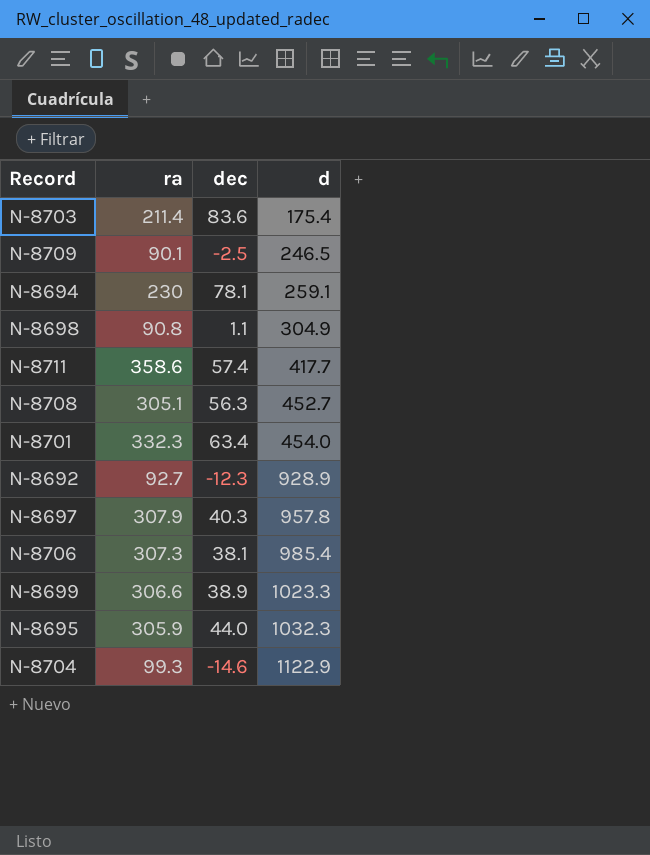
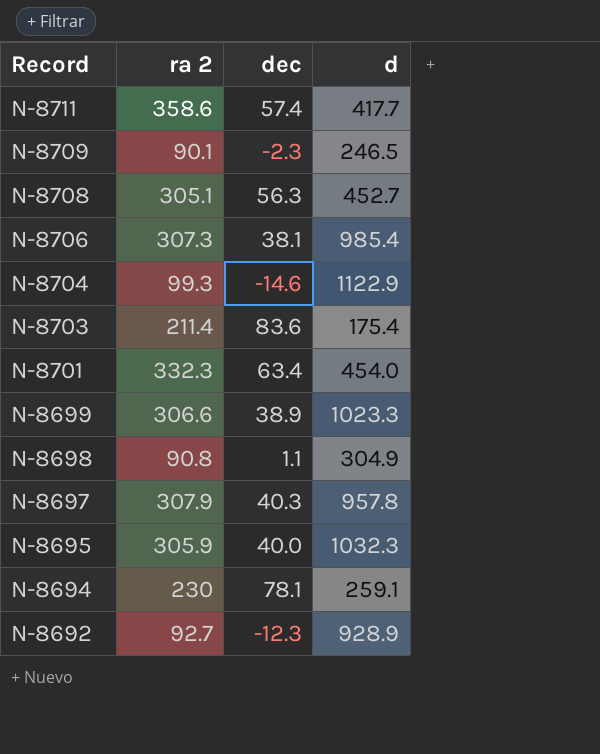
row order: d ascending -> Record descending
column name: ra -> ra 2
N-8709 | dec: -2.5 -> -2.3
N-8695 | dec: 44.0 -> 40.0

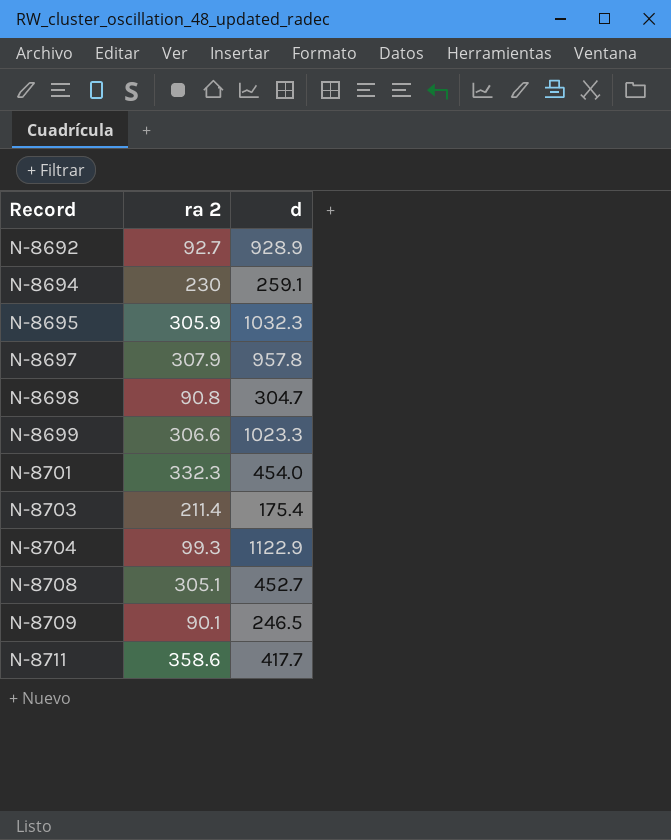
row order: Record descending -> Record ascending
column dec | position: 3 -> none
row N-8706: 307.3 | 38.1 | 985.4 -> none
N-8698 | d: 304.9 -> 304.7

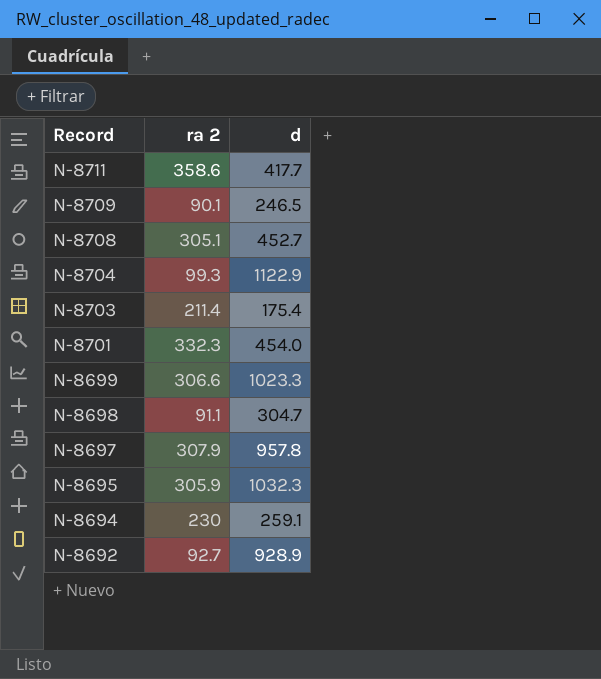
row order: Record ascending -> Record descending
N-8698 | ra 2: 90.8 -> 91.1

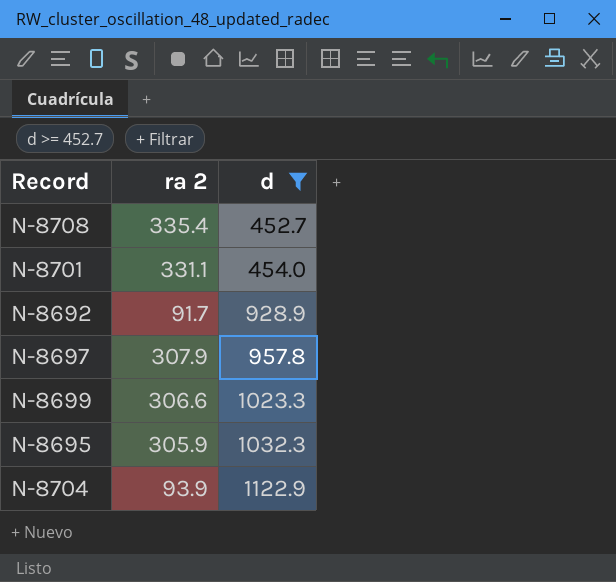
filter: none -> d >= 452.7
row order: Record descending -> d ascending
N-8708 | ra 2: 305.1 -> 335.4
N-8701 | ra 2: 332.3 -> 331.1
N-8692 | ra 2: 92.7 -> 91.7
N-8704 | ra 2: 99.3 -> 93.9

